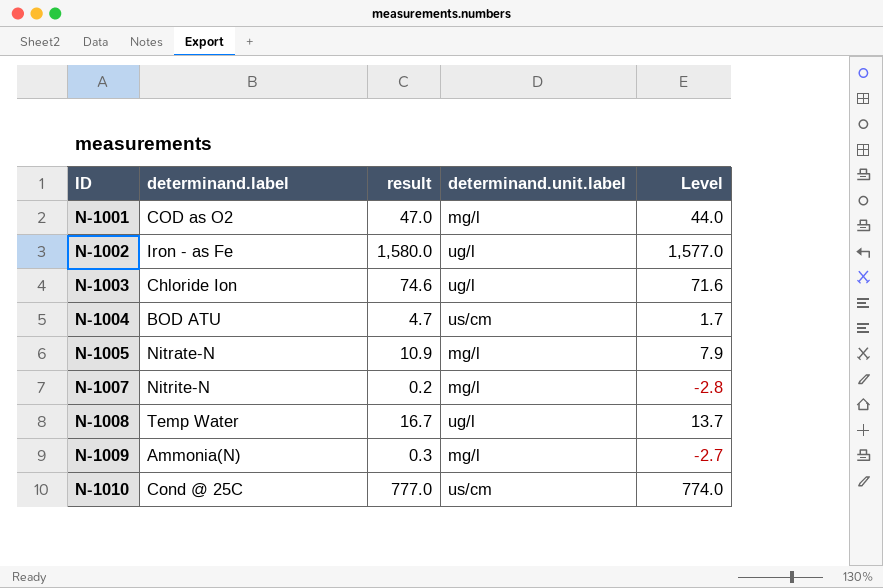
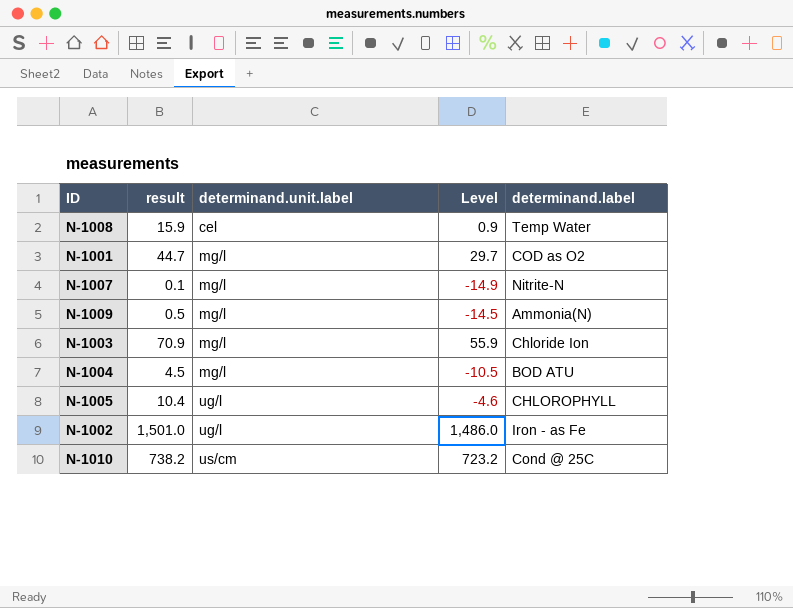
row order: ID ascending -> determinand.unit.label ascending
column Level | formula: [result] - 3 -> [result] - 15
column determinand.label | position: 2 -> 5
N-1008 | result: 16.7 -> 15.9
N-1008 | determinand.unit.label: ug/l -> cel
N-1001 | result: 47.0 -> 44.7
N-1007 | result: 0.2 -> 0.1
N-1009 | result: 0.3 -> 0.5
N-1003 | result: 74.6 -> 70.9
N-1003 | determinand.unit.label: ug/l -> mg/l
N-1004 | result: 4.7 -> 4.5
N-1004 | determinand.unit.label: us/cm -> mg/l
N-1005 | result: 10.9 -> 10.4
N-1005 | determinand.unit.label: mg/l -> ug/l
N-1005 | determinand.label: Nitrate-N -> CHLOROPHYLL
N-1002 | result: 1,580.0 -> 1,501.0
N-1010 | result: 777.0 -> 738.2

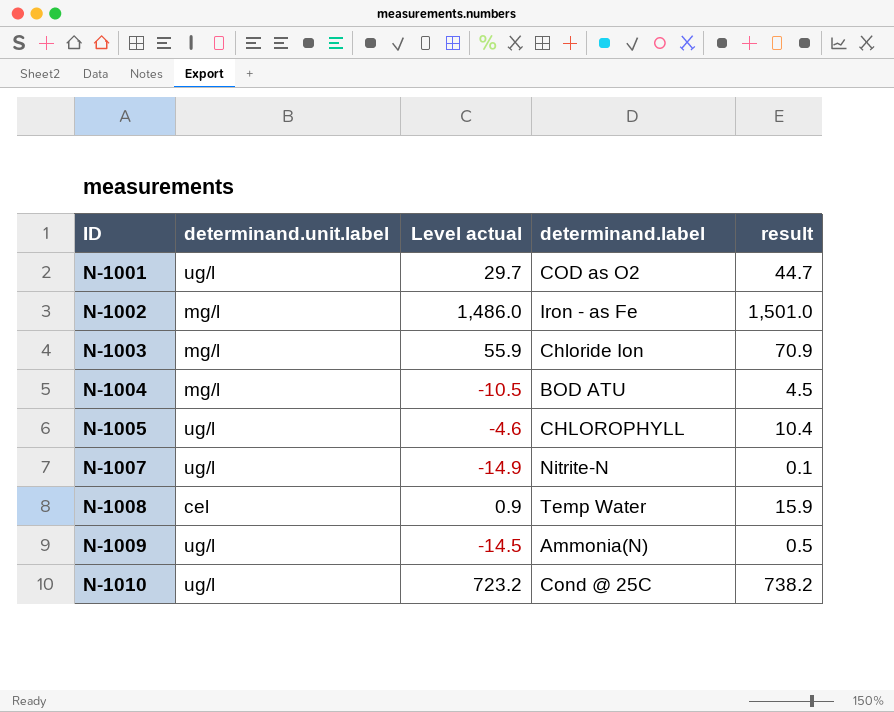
row order: determinand.unit.label ascending -> ID ascending
column name: Level -> Level actual
column result | position: 2 -> 5
N-1001 | determinand.unit.label: mg/l -> ug/l
N-1002 | determinand.unit.label: ug/l -> mg/l
N-1007 | determinand.unit.label: mg/l -> ug/l
N-1009 | determinand.unit.label: mg/l -> ug/l
N-1010 | determinand.unit.label: us/cm -> ug/l

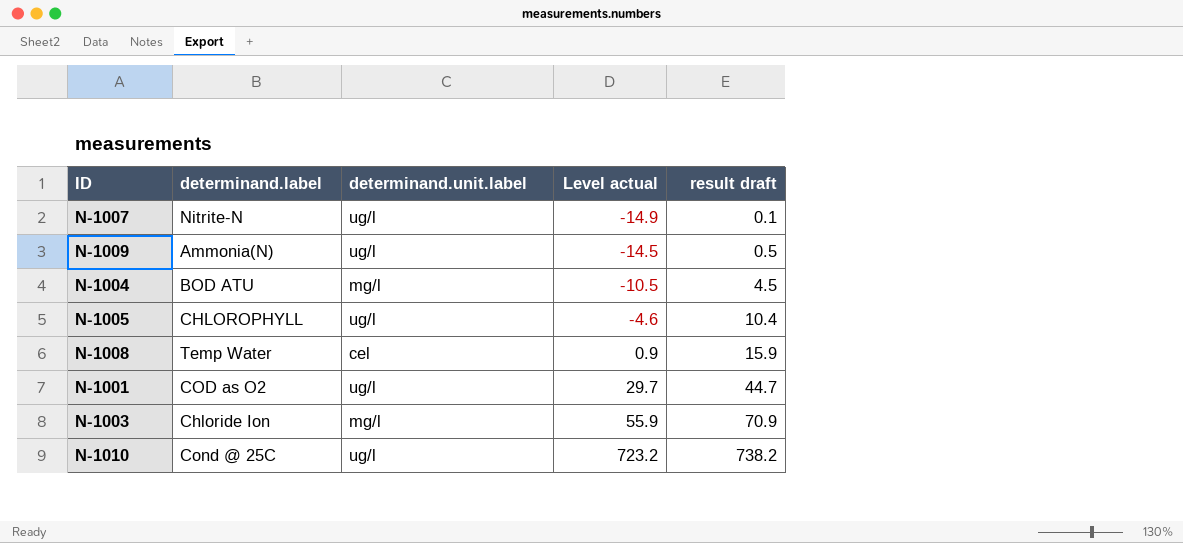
row order: ID ascending -> Level actual ascending
column determinand.label | position: 4 -> 2
column name: result -> result draft
row N-1002: mg/l | 1,486.0 | Iron - as Fe | 1,501.0 -> none

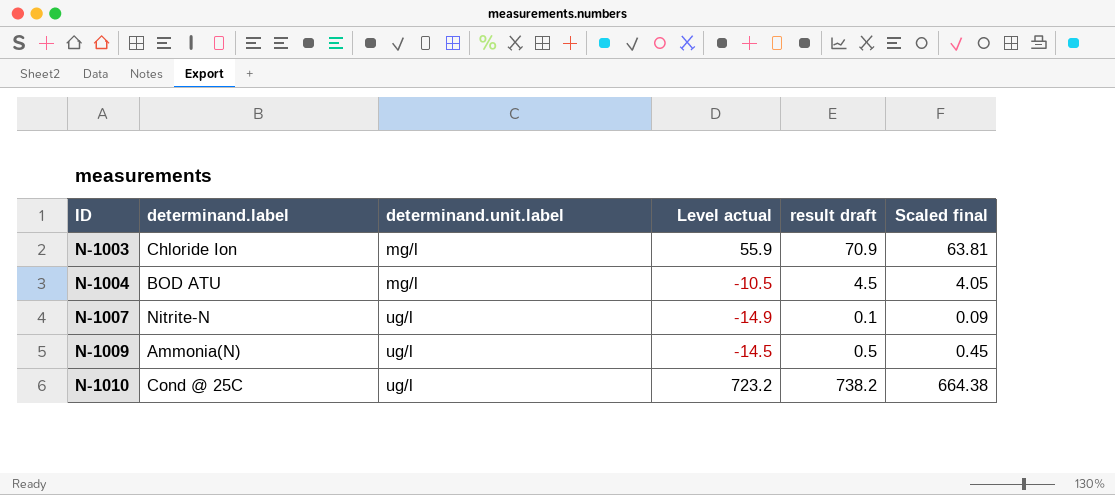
row order: Level actual ascending -> ID ascending
column Scaled final | formula: none -> [result draft] * 0.9
row N-1005: CHLOROPHYLL | ug/l | -4.6 | 10.4 -> none
row N-1008: Temp Water | cel | 0.9 | 15.9 -> none
row N-1001: COD as O2 | ug/l | 29.7 | 44.7 -> none

